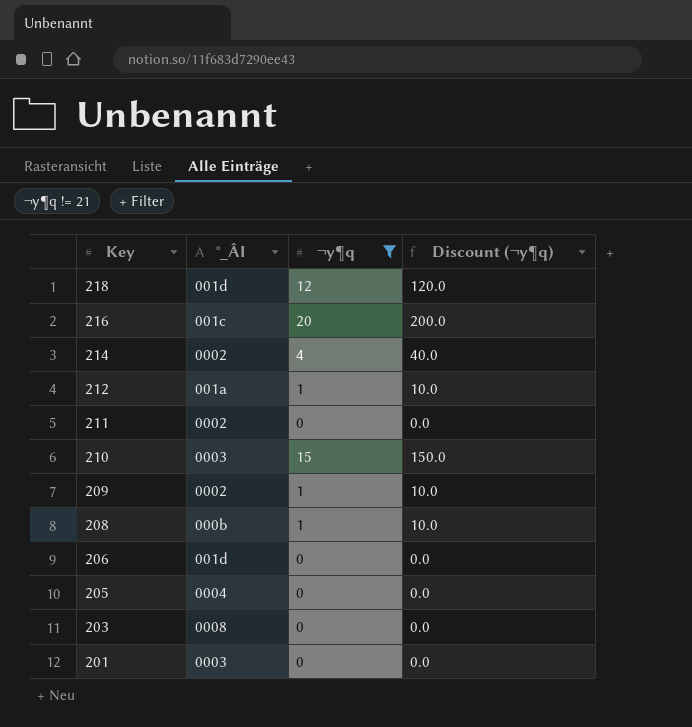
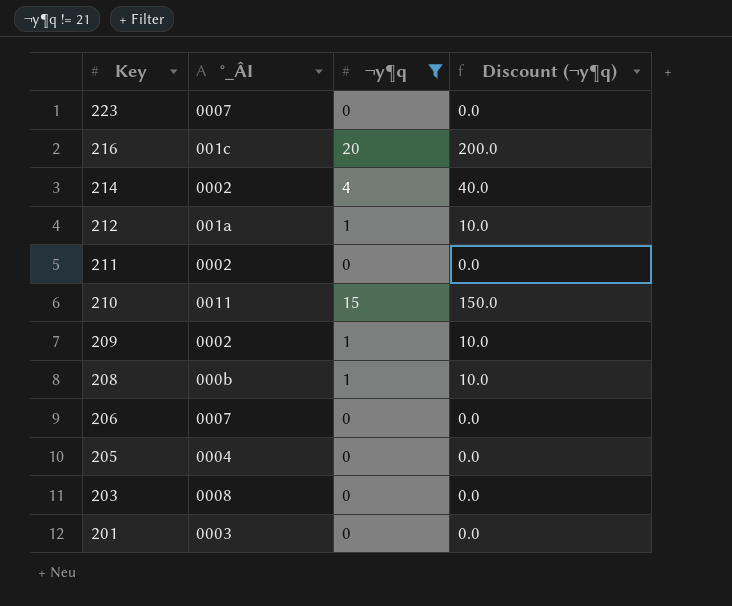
row 218: 001d | 12 | 120.0 -> none
row 223: none -> 0007 | 0 | 0.0
210 | °_ÂI: 0003 -> 0011
206 | °_ÂI: 001d -> 0007

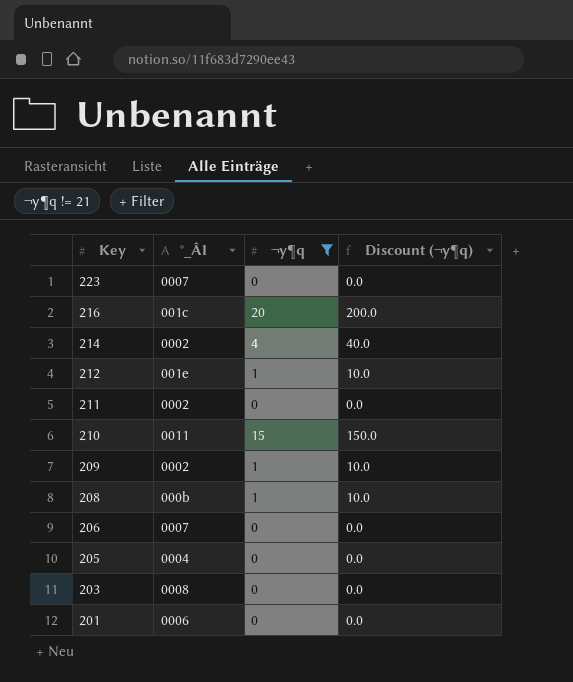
212 | °_ÂI: 001a -> 001e
201 | °_ÂI: 0003 -> 0006

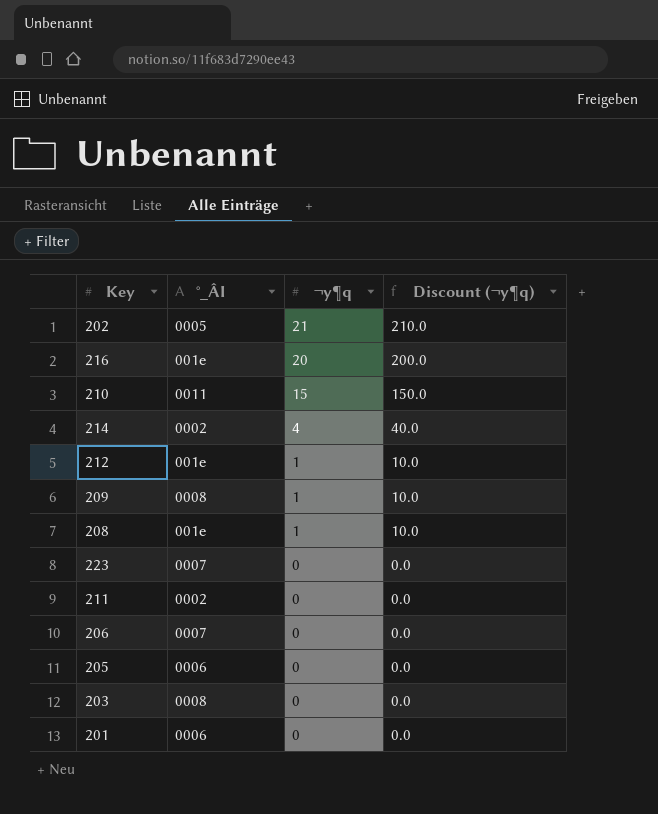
filter: ¬y¶q != 21 -> none
row order: Key descending -> ¬y¶q descending
216 | °_ÂI: 001c -> 001e
209 | °_ÂI: 0002 -> 0008
208 | °_ÂI: 000b -> 001e
205 | °_ÂI: 0004 -> 0006

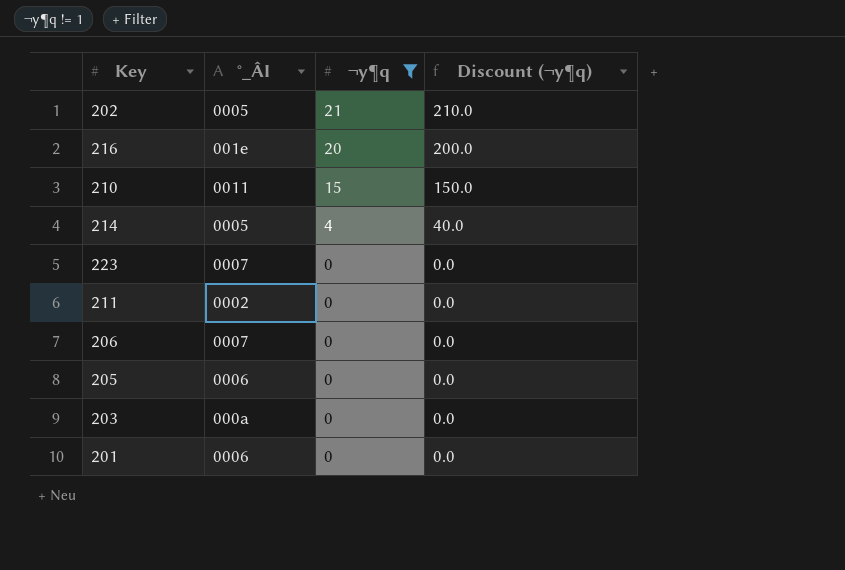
filter: none -> ¬y¶q != 1
214 | °_ÂI: 0002 -> 0005
203 | °_ÂI: 0008 -> 000a

